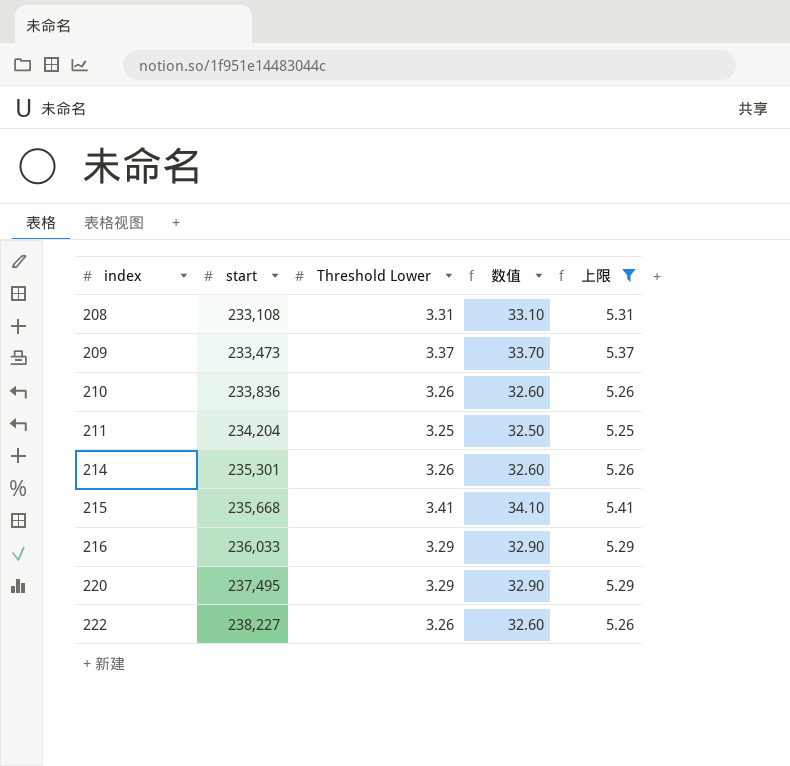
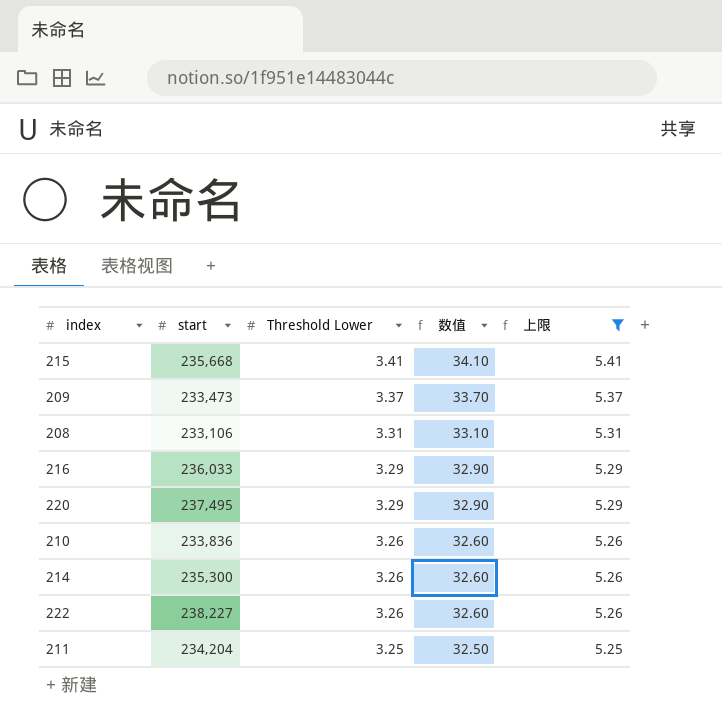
row order: index ascending -> Threshold Lower descending
208 | start: 233,108 -> 233,106
214 | start: 235,301 -> 235,300

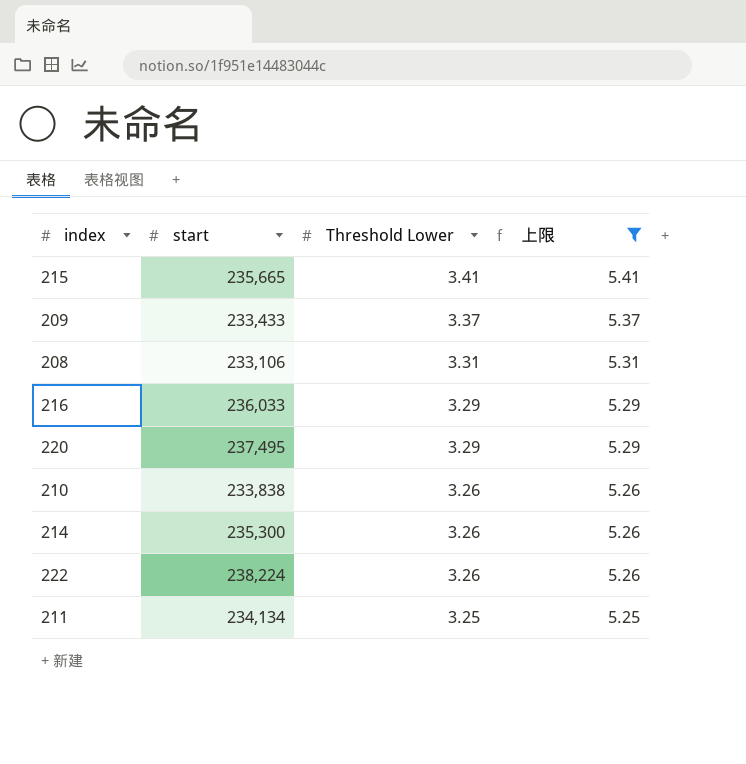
column 数值 | formula: [Threshold Lower] * 10 -> none
215 | start: 235,668 -> 235,665
209 | start: 233,473 -> 233,433
210 | start: 233,836 -> 233,838
222 | start: 238,227 -> 238,224
211 | start: 234,204 -> 234,134

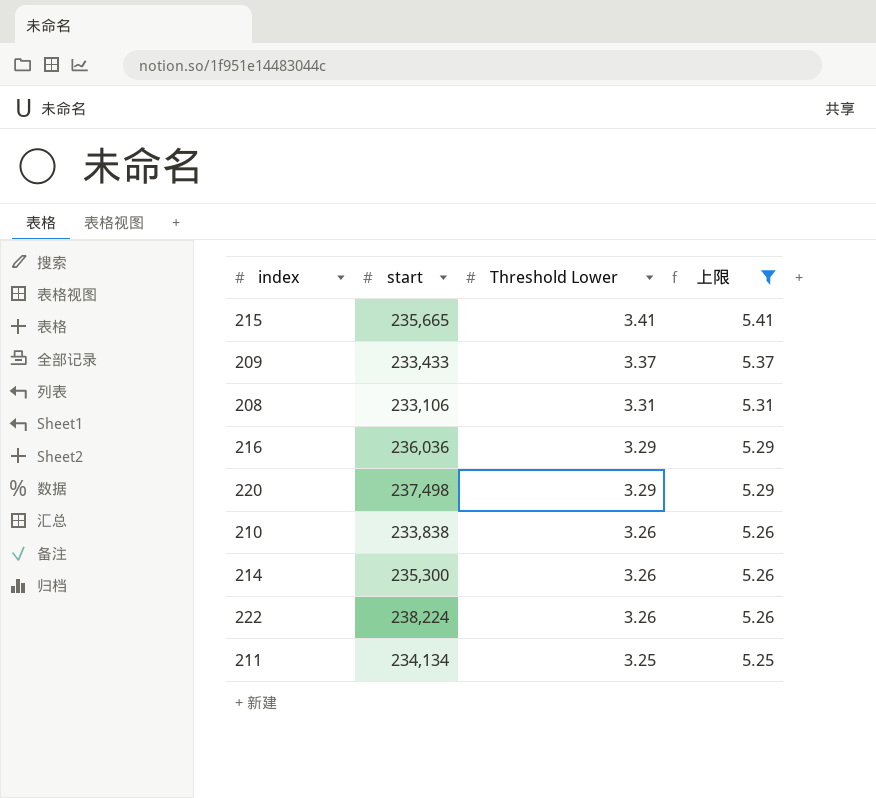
216 | start: 236,033 -> 236,036
220 | start: 237,495 -> 237,498

